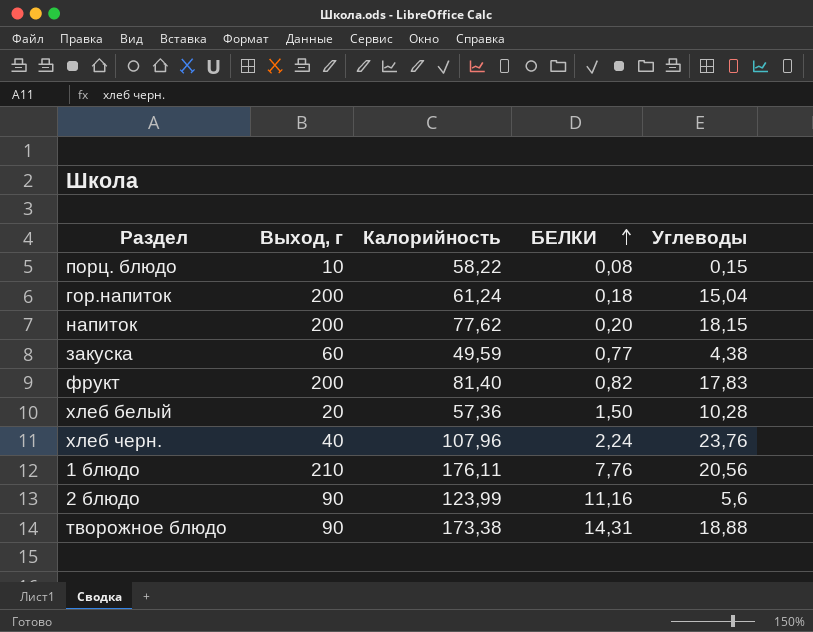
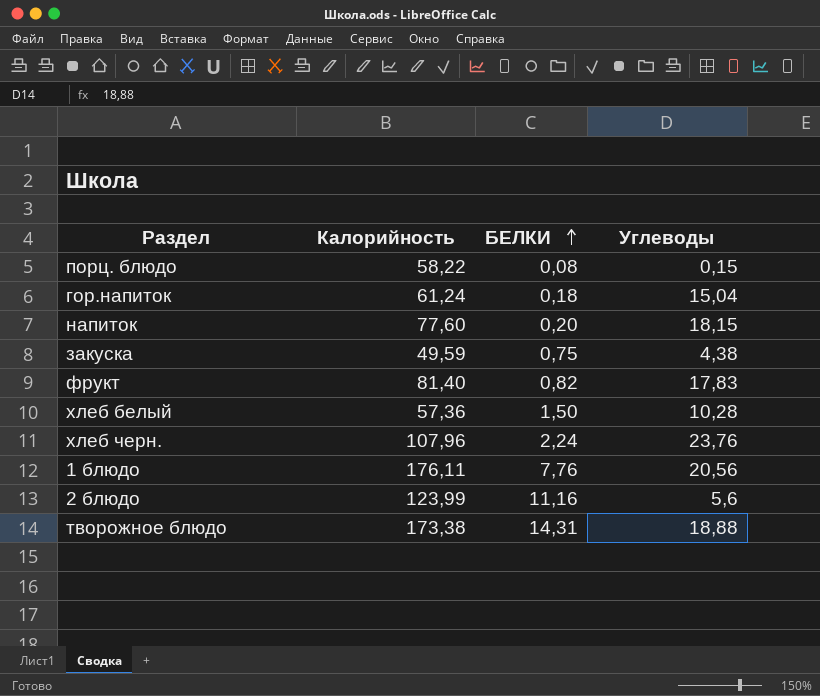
column Выход, г | position: 2 -> none
напиток | Калорийность: 77,62 -> 77,60
закуска | БЕЛКИ: 0,77 -> 0,75

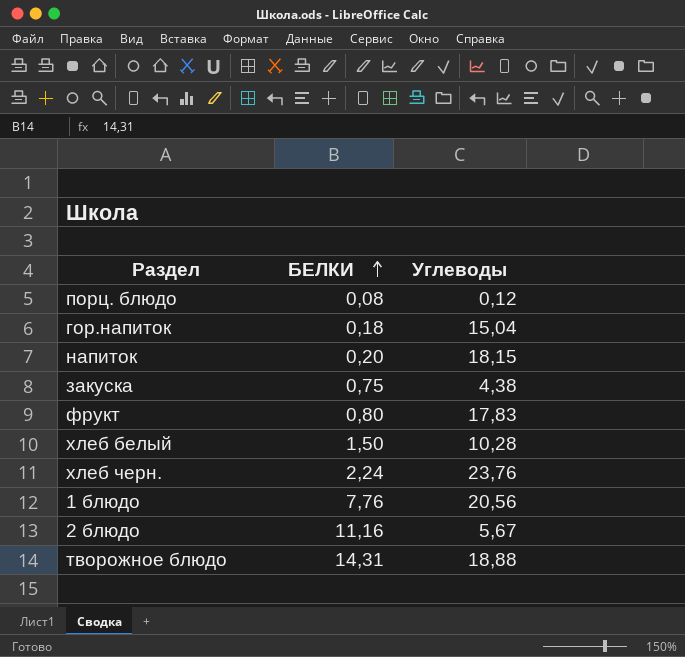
column Калорийность | position: 2 -> none
порц. блюдо | Углеводы: 0,15 -> 0,12
фрукт | БЕЛКИ: 0,82 -> 0,80
2 блюдо | Углеводы: 5,6 -> 5,67

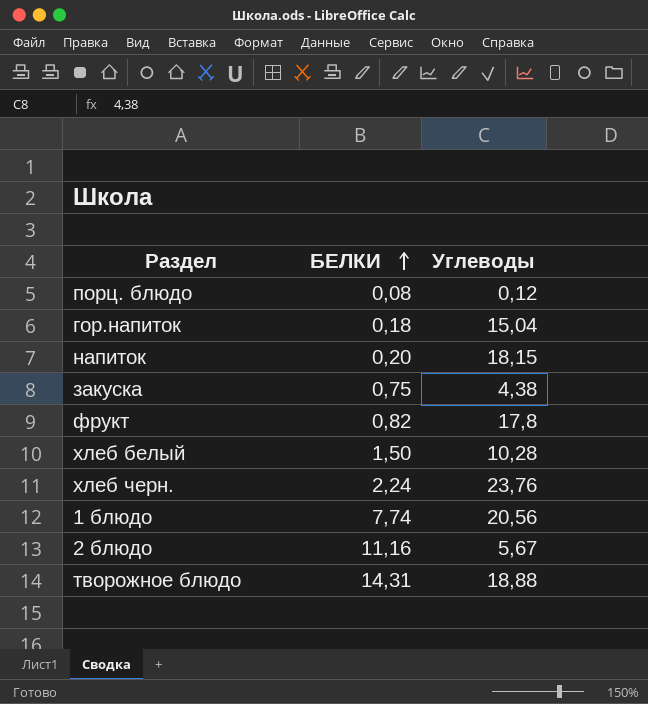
фрукт | БЕЛКИ: 0,80 -> 0,82
фрукт | Углеводы: 17,83 -> 17,8
1 блюдо | БЕЛКИ: 7,76 -> 7,74

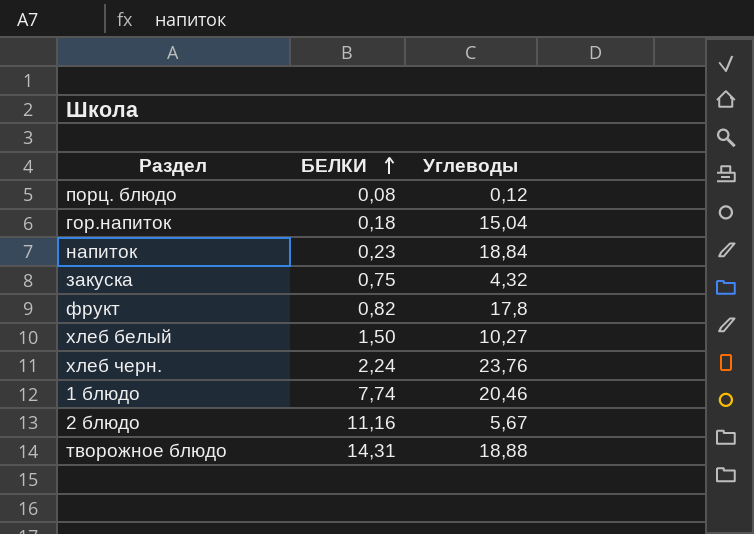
напиток | БЕЛКИ: 0,20 -> 0,23
напиток | Углеводы: 18,15 -> 18,84
закуска | Углеводы: 4,38 -> 4,32
хлеб белый | Углеводы: 10,28 -> 10,27
1 блюдо | Углеводы: 20,56 -> 20,46

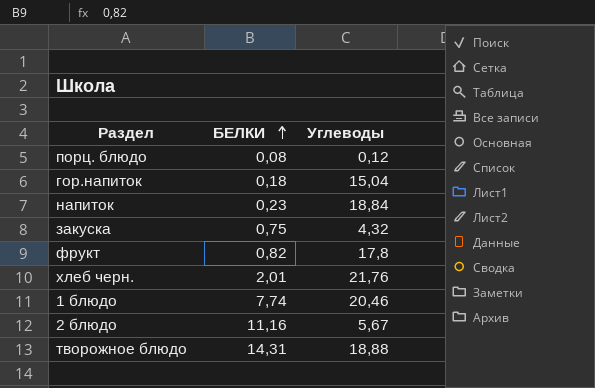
row хлеб белый: 1,50 | 10,27 -> none
хлеб черн. | БЕЛКИ: 2,24 -> 2,01
хлеб черн. | Углеводы: 23,76 -> 21,76

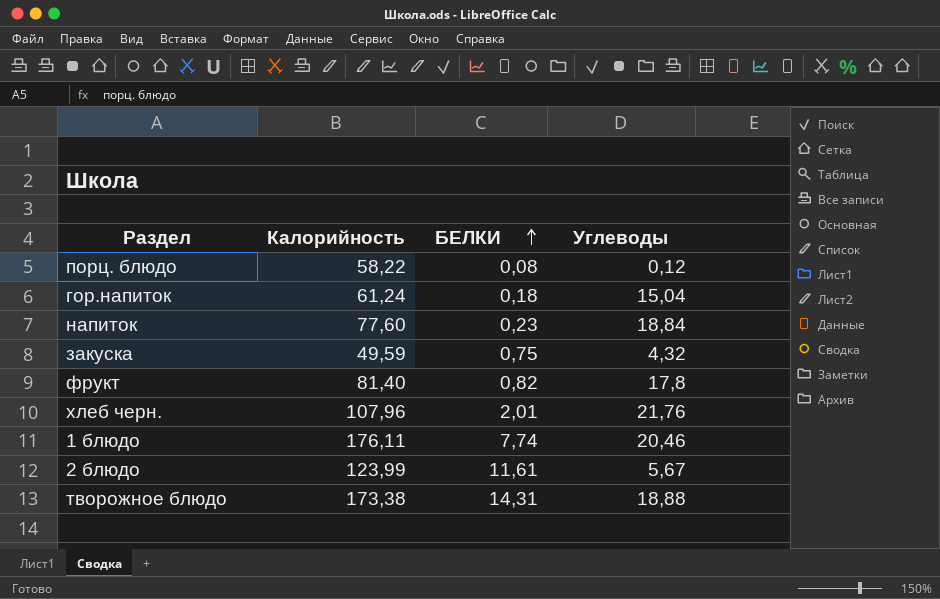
column Калорийность | position: none -> 2
2 блюдо | БЕЛКИ: 11,16 -> 11,61

